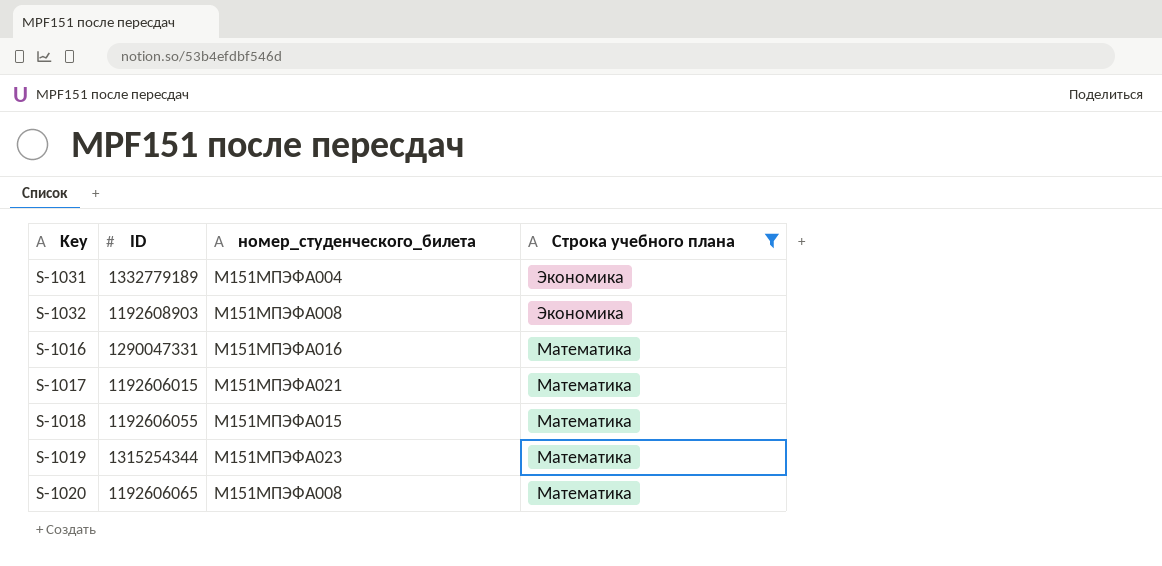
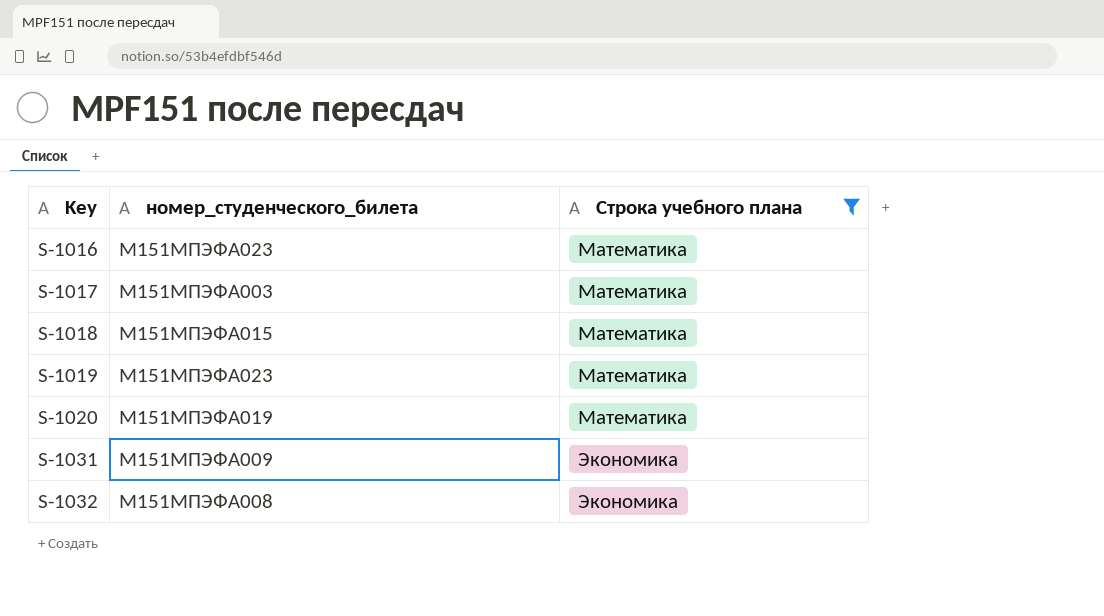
row order: Строка учебного плана descending -> Key ascending
column ID | position: 2 -> none
S-1016 | номер_студенческого_билета: М151МПЭФА016 -> М151МПЭФА023
S-1017 | номер_студенческого_билета: М151МПЭФА021 -> М151МПЭФА003
S-1020 | номер_студенческого_билета: М151МПЭФА008 -> М151МПЭФА019
S-1031 | номер_студенческого_билета: М151МПЭФА004 -> М151МПЭФА009

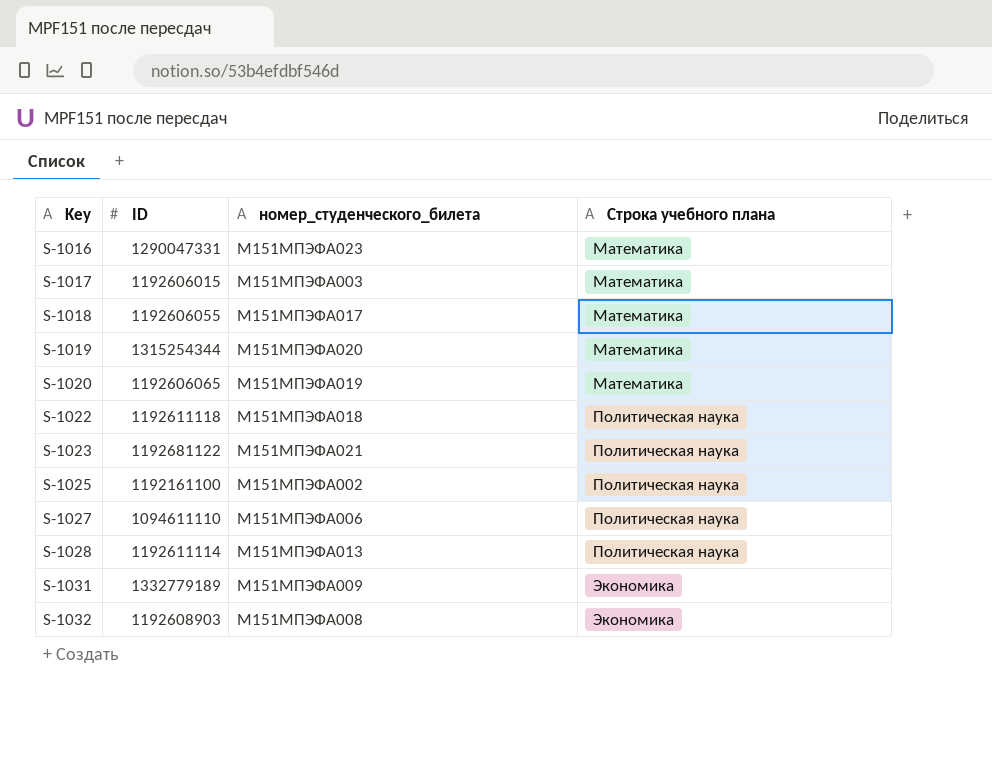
filter: Строка учебного плана != Политическая наука -> none
column ID | position: none -> 2
S-1018 | номер_студенческого_билета: М151МПЭФА015 -> М151МПЭФА017
S-1019 | номер_студенческого_билета: М151МПЭФА023 -> М151МПЭФА020

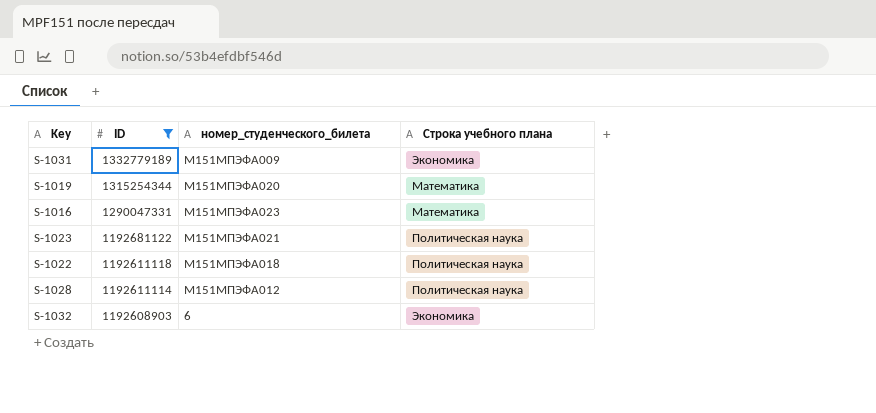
filter: none -> ID >= 1192608903
row order: Key ascending -> ID descending
S-1028 | номер_студенческого_билета: М151МПЭФА013 -> М151МПЭФА012
S-1032 | номер_студенческого_билета: М151МПЭФА008 -> 6

